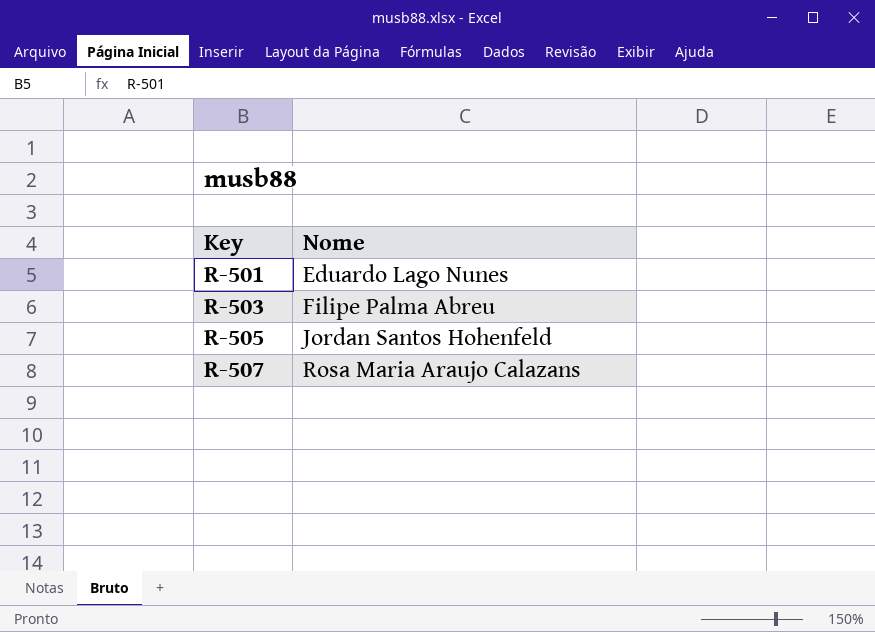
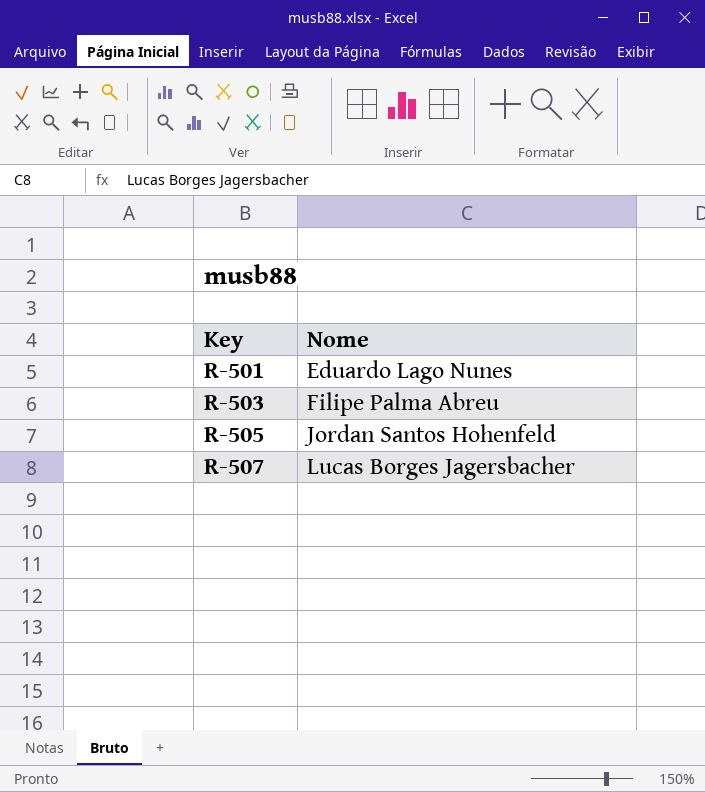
R-507 | Nome: Rosa Maria Araujo Calazans -> Lucas Borges Jagersbacher

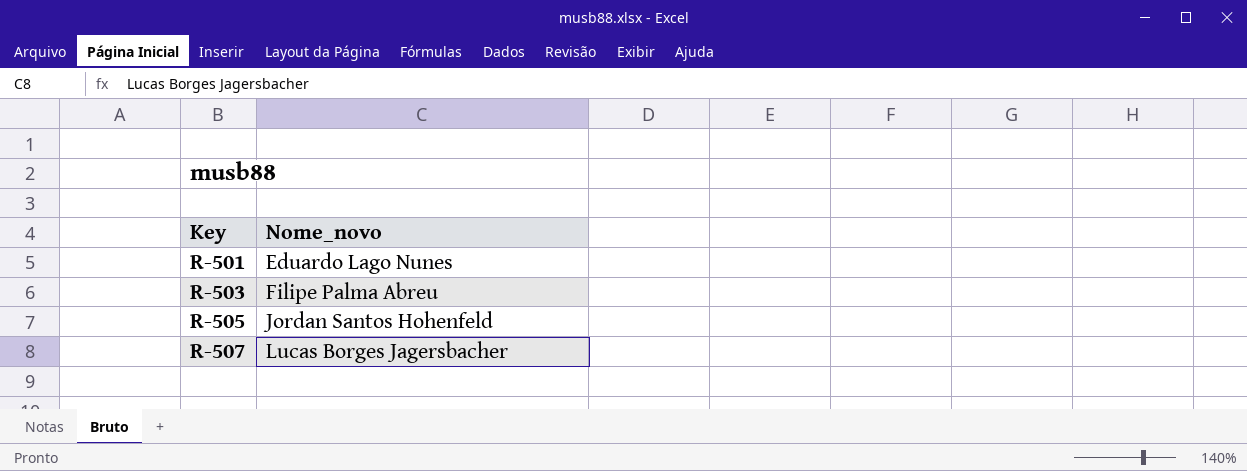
column name: Nome -> Nome_novo

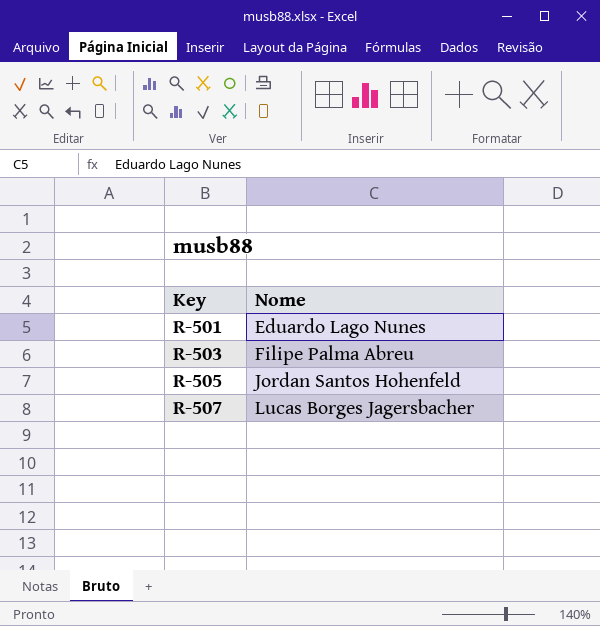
column name: Nome_novo -> Nome

